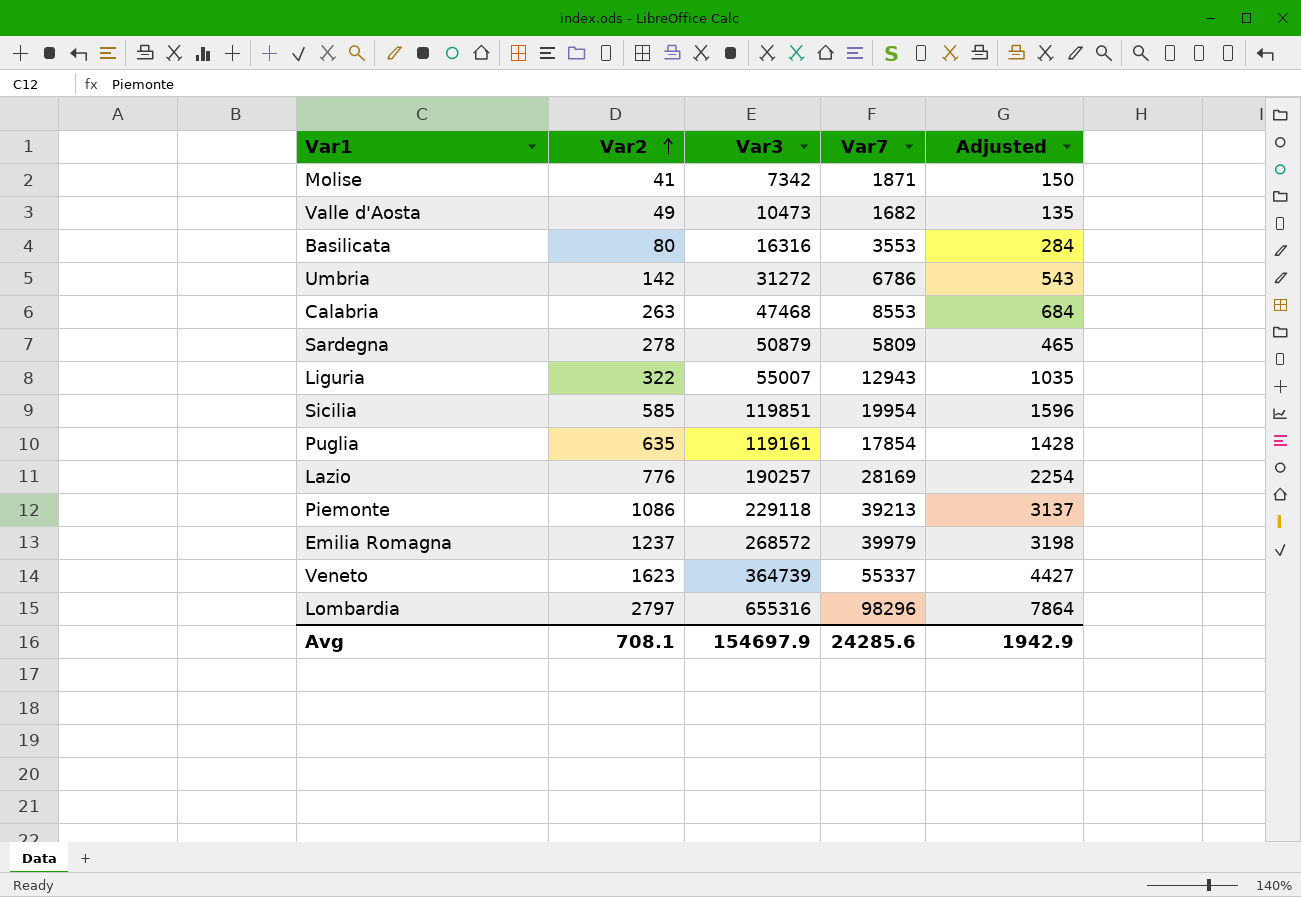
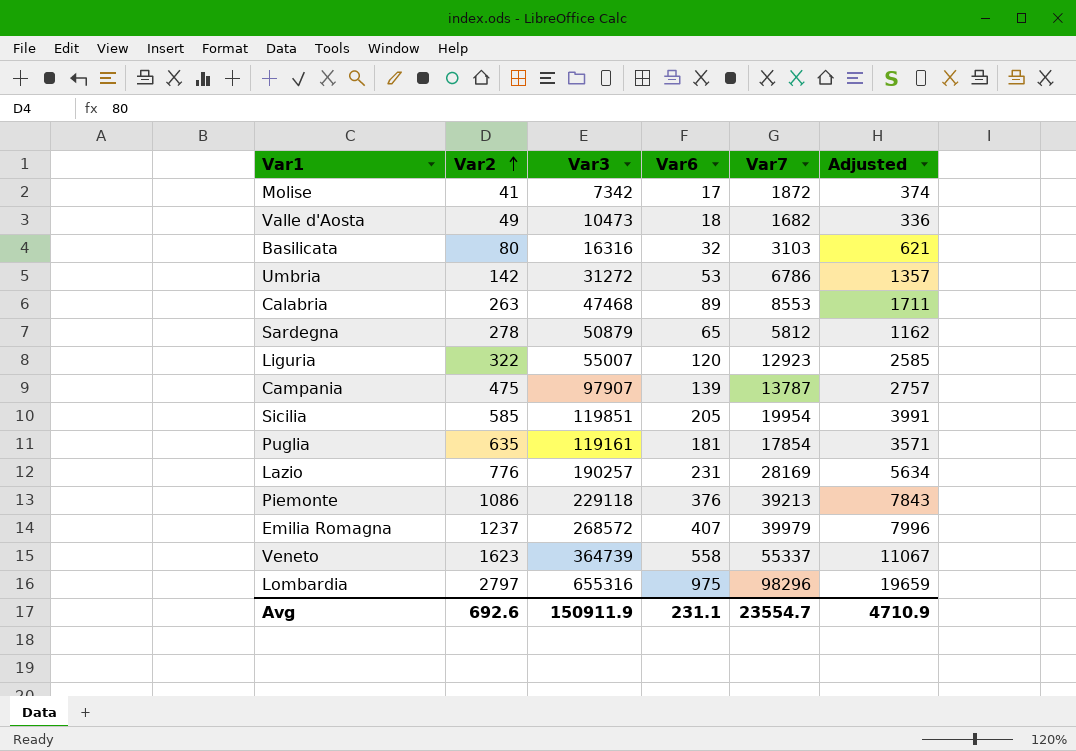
column Var6 | position: none -> 4
column Adjusted | formula: [Var7] * 0.08 -> [Var7] * 0.2
Molise | Var7: 1871 -> 1872
Basilicata | Var7: 3553 -> 3103
Sardegna | Var7: 5809 -> 5812
Liguria | Var7: 12943 -> 12923
row Campania: none -> 475 | 97907 | 139 | 13787 | 2757
Avg | Var2: 708.1 -> 692.6
Avg | Var3: 154697.9 -> 150911.9
Avg | Var7: 24285.6 -> 23554.7
Avg | Adjusted: 1942.9 -> 4710.9

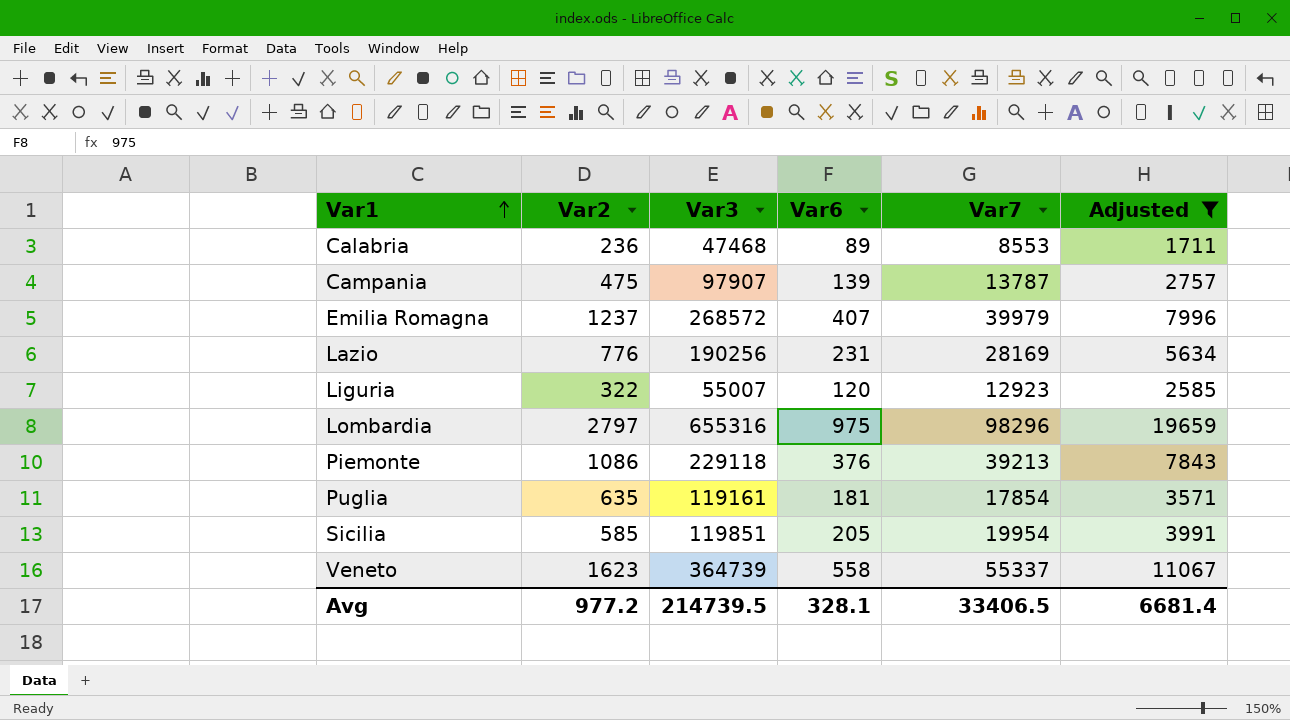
filter: none -> Adjusted >= 1711
row order: Var2 ascending -> Var1 ascending
Calabria | Var2: 263 -> 236
Lazio | Var3: 190257 -> 190256
Avg | Var2: 692.6 -> 977.2
Avg | Var3: 150911.9 -> 214739.5
Avg | Var6: 231.1 -> 328.1
Avg | Var7: 23554.7 -> 33406.5
Avg | Adjusted: 4710.9 -> 6681.4

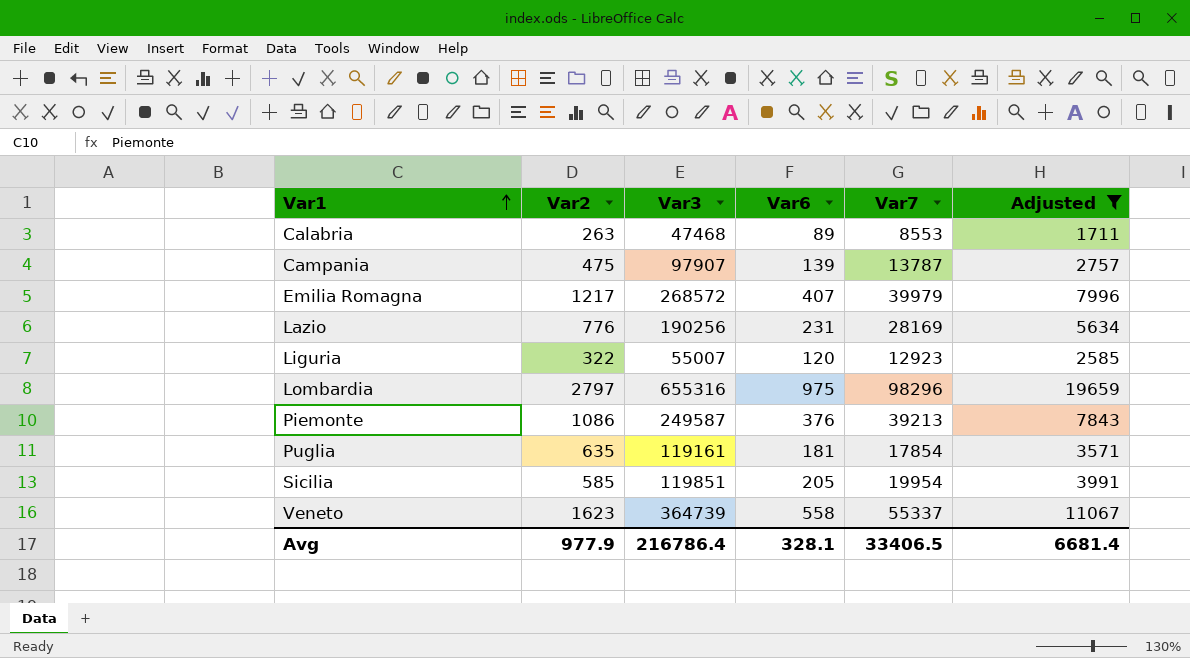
Calabria | Var2: 236 -> 263
Emilia Romagna | Var2: 1237 -> 1217
Piemonte | Var3: 229118 -> 249587
Avg | Var2: 977.2 -> 977.9
Avg | Var3: 214739.5 -> 216786.4

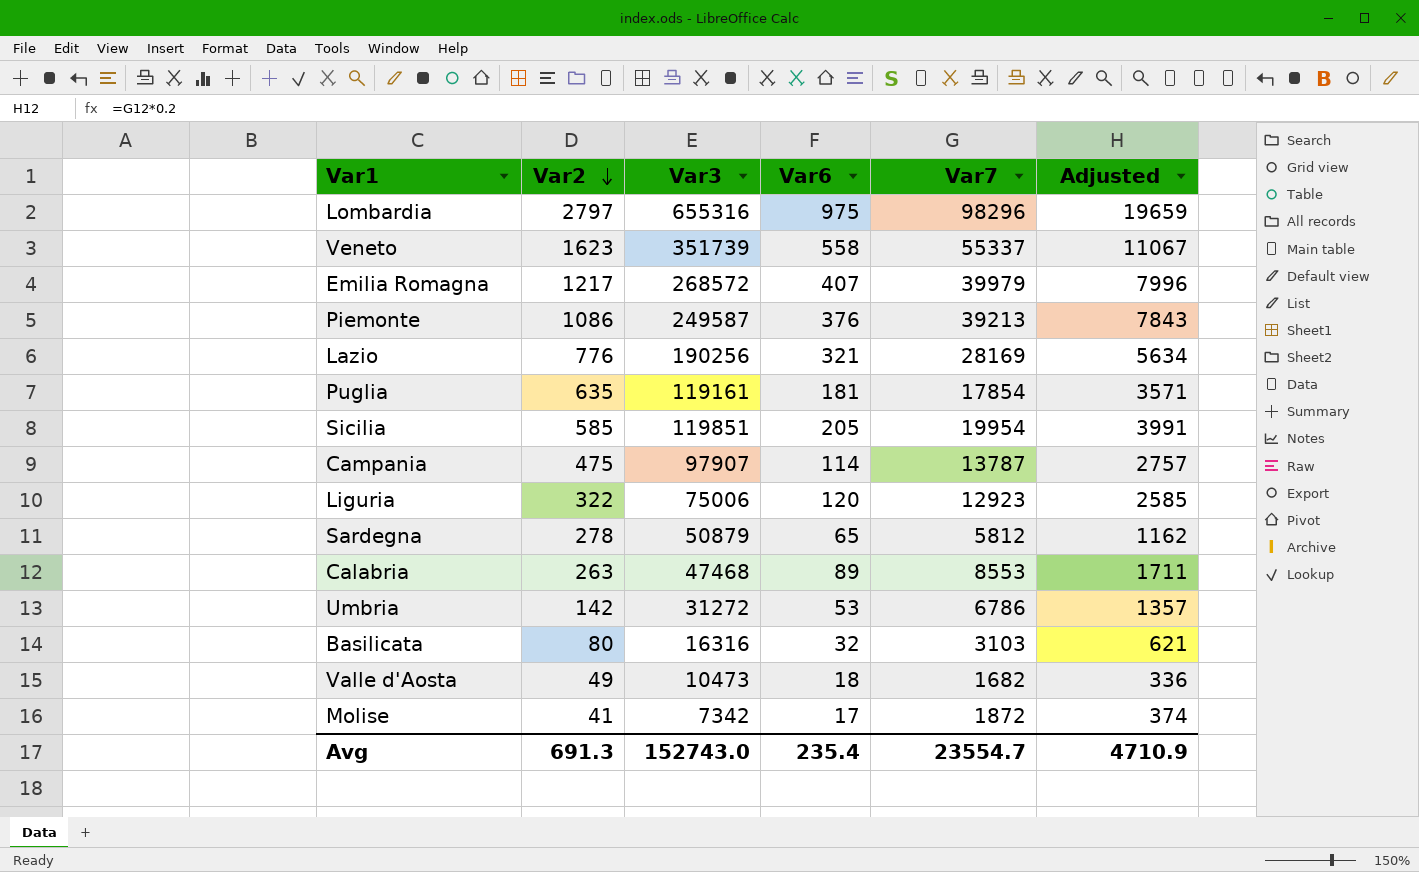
filter: Adjusted >= 1711 -> none
row order: Var1 ascending -> Var2 descending
Veneto | Var3: 364739 -> 351739
Lazio | Var6: 231 -> 321
Campania | Var6: 139 -> 114
Liguria | Var3: 55007 -> 75006
Avg | Var2: 977.9 -> 691.3
Avg | Var3: 216786.4 -> 152743.0
Avg | Var6: 328.1 -> 235.4
Avg | Var7: 33406.5 -> 23554.7
Avg | Adjusted: 6681.4 -> 4710.9

